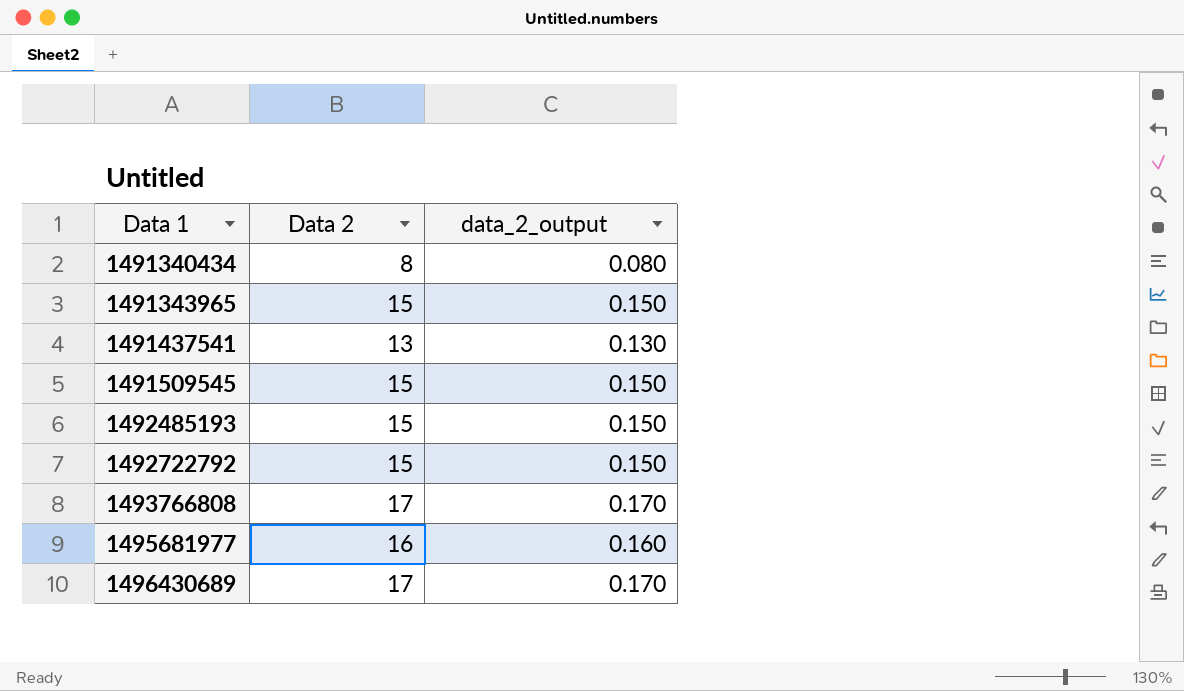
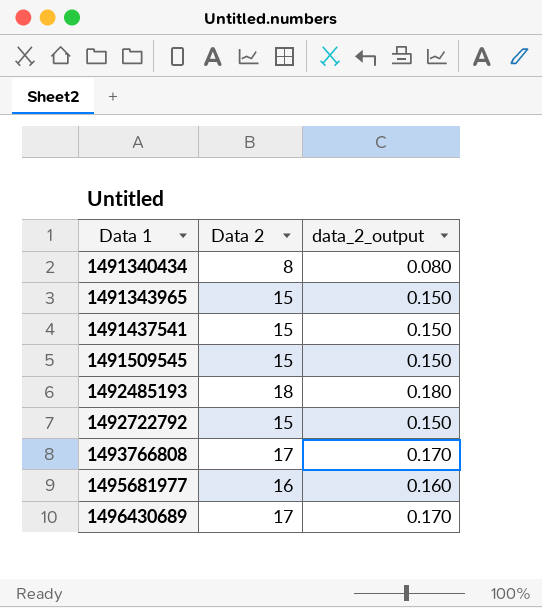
1491437541 | Data 2: 13 -> 15
1491437541 | data_2_output: 0.130 -> 0.150
1492485193 | Data 2: 15 -> 18
1492485193 | data_2_output: 0.150 -> 0.180

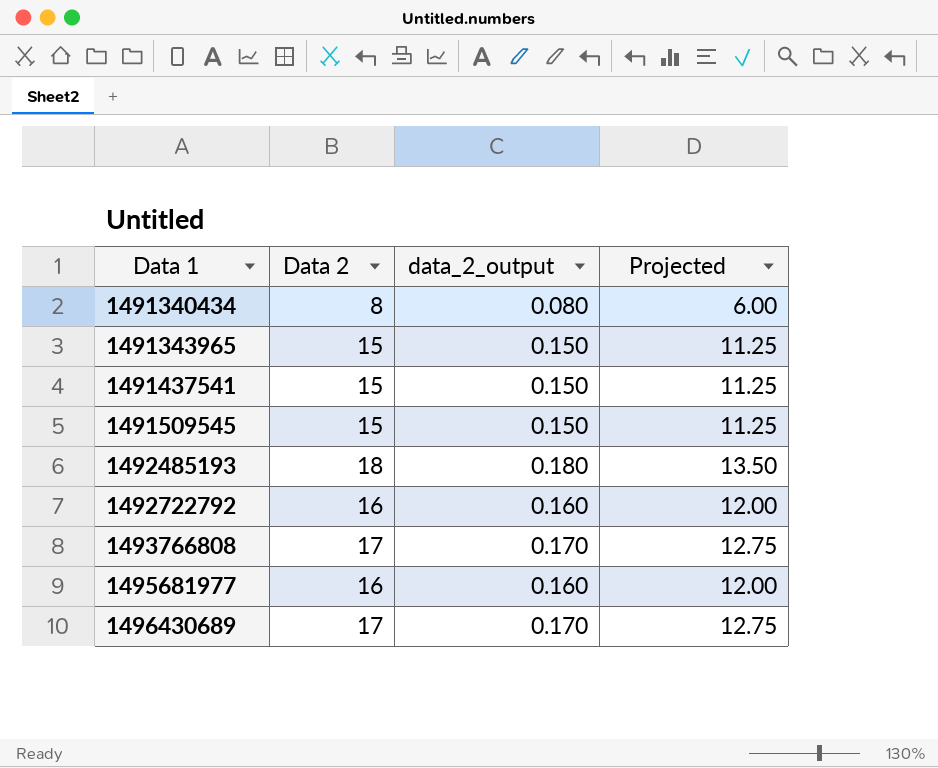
column Projected | formula: none -> [Data 2] * 0.75
1492722792 | Data 2: 15 -> 16
1492722792 | data_2_output: 0.150 -> 0.160

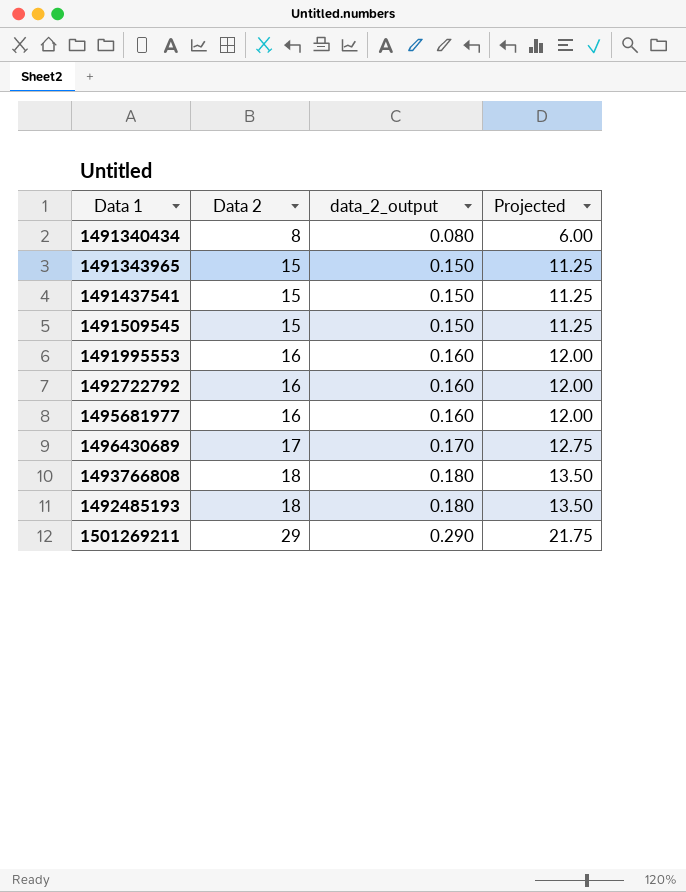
row order: Data 1 ascending -> Data 2 ascending
row 1491995553: none -> 16 | 0.160 | 12.00
1493766808 | Data 2: 17 -> 18
1493766808 | data_2_output: 0.170 -> 0.180
1493766808 | Projected: 12.75 -> 13.50
row 1501269211: none -> 29 | 0.290 | 21.75

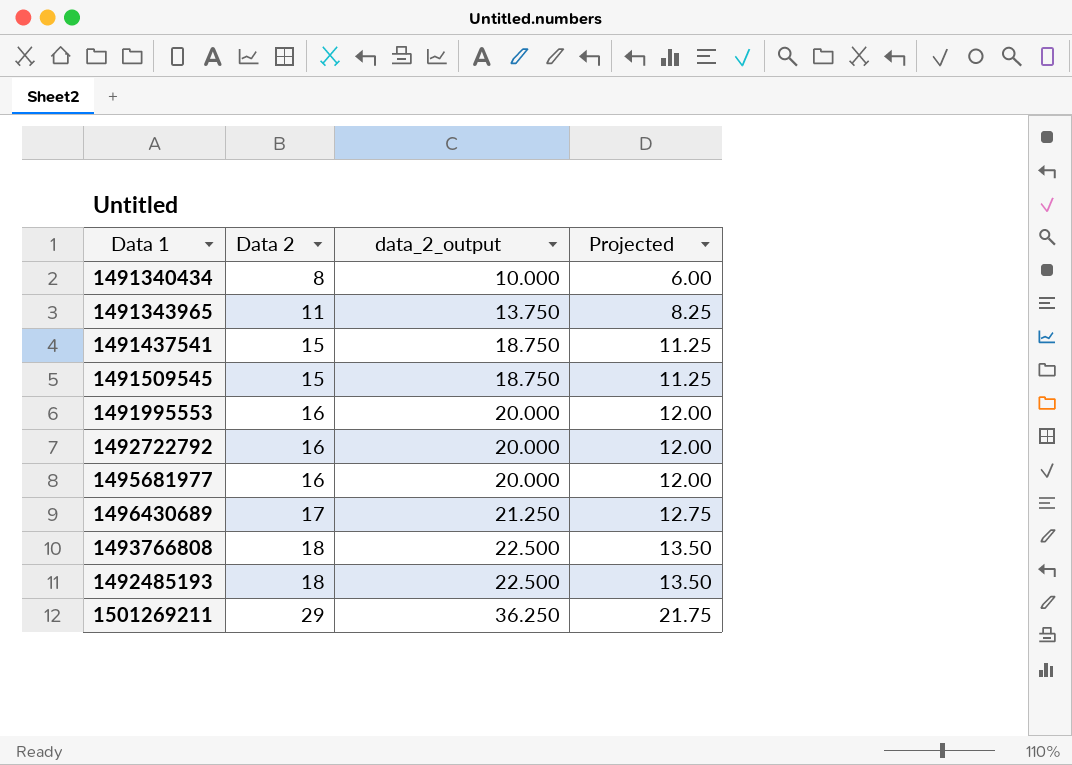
column data_2_output | formula: [Data 2] * 0.01 -> [Data 2] * 1.25
1491343965 | Data 2: 15 -> 11
1491343965 | Projected: 11.25 -> 8.25

